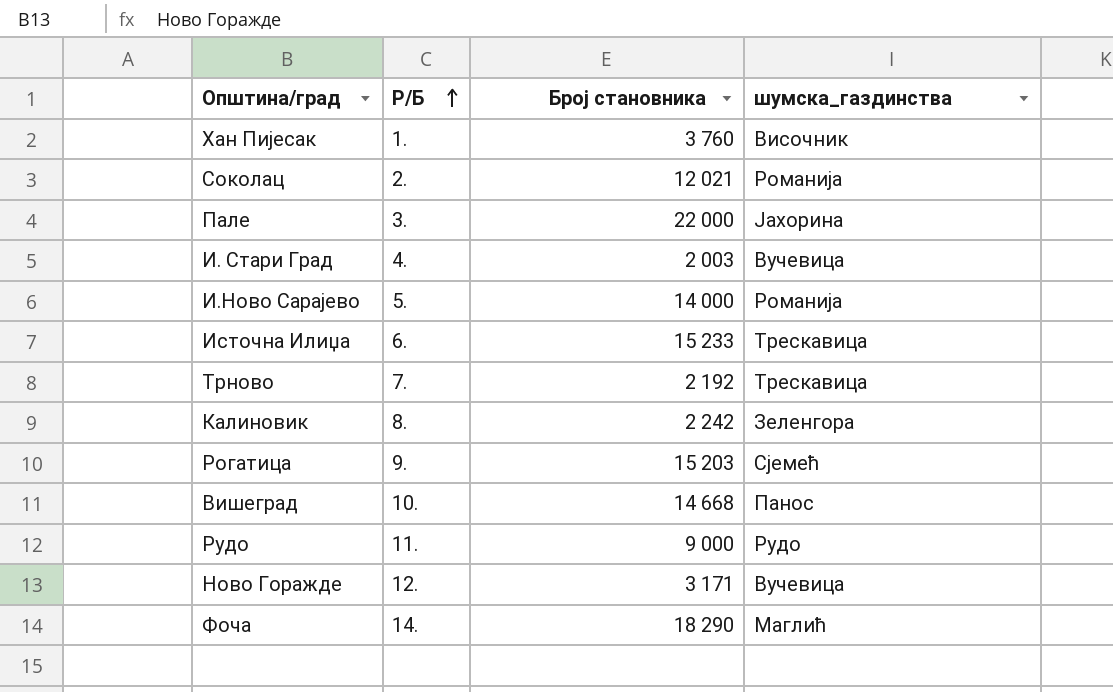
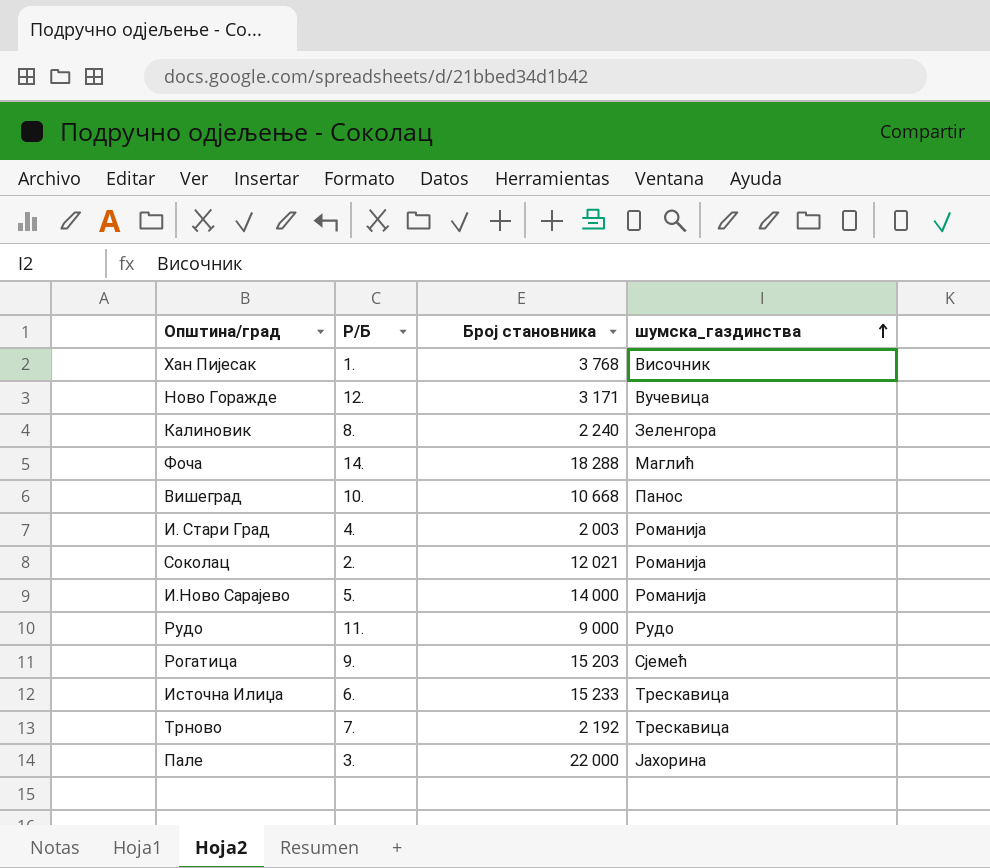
row order: Р/Б ascending -> шумска_газдинства ascending
Хан Пијесак | Број становника: 3 760 -> 3 768
Калиновик | Број становника: 2 242 -> 2 240
Фоча | Број становника: 18 290 -> 18 288
Вишеград | Број становника: 14 668 -> 10 668
И. Стари Град | шумска_газдинства: Вучевица -> Романија

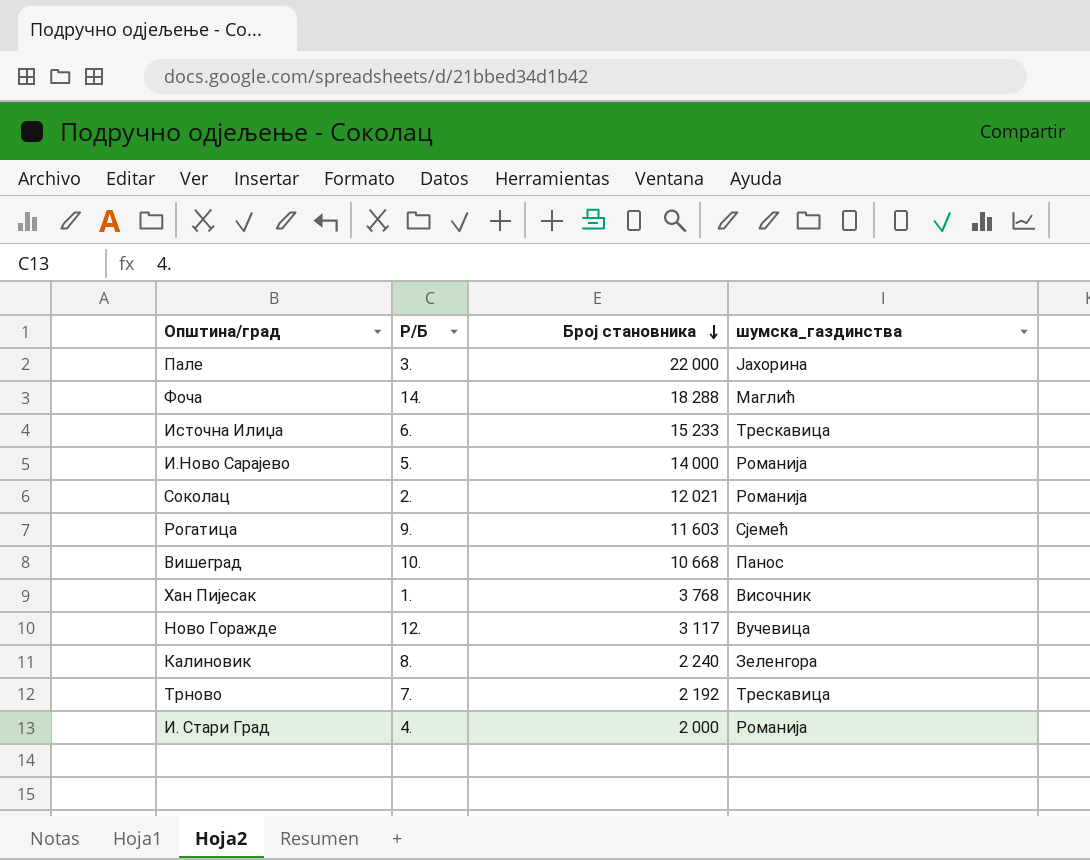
row order: шумска_газдинства ascending -> Број становника descending
row Рудо: 11. | 9 000 | Рудо -> none
Рогатица | Број становника: 15 203 -> 11 603
Ново Горажде | Број становника: 3 171 -> 3 117
И. Стари Град | Број становника: 2 003 -> 2 000

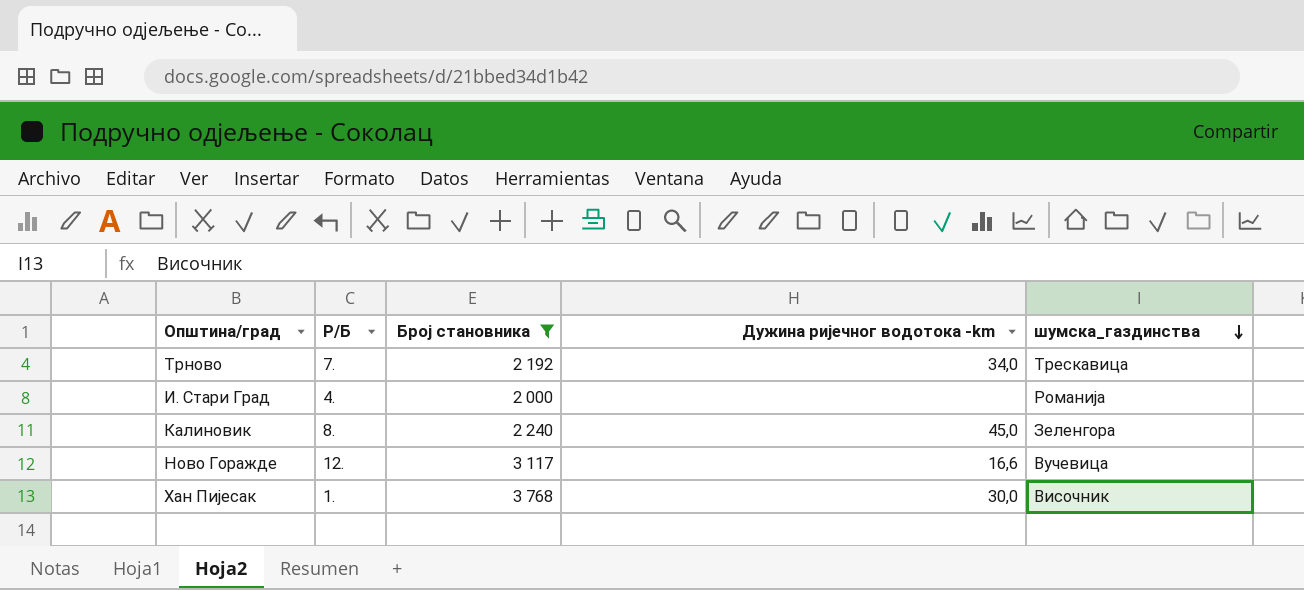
filter: none -> Број становника <= 3 768
row order: Број становника descending -> шумска_газдинства descending
column Дужина ријечног водотока -km | position: none -> 4

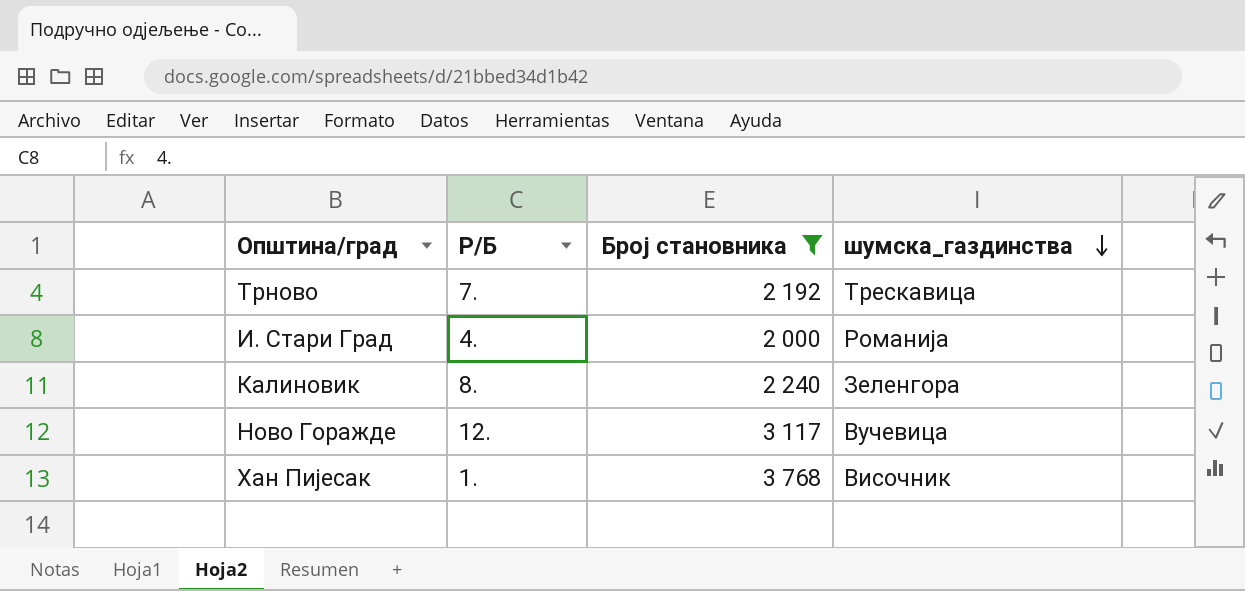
column Дужина ријечног водотока -km | position: 4 -> none

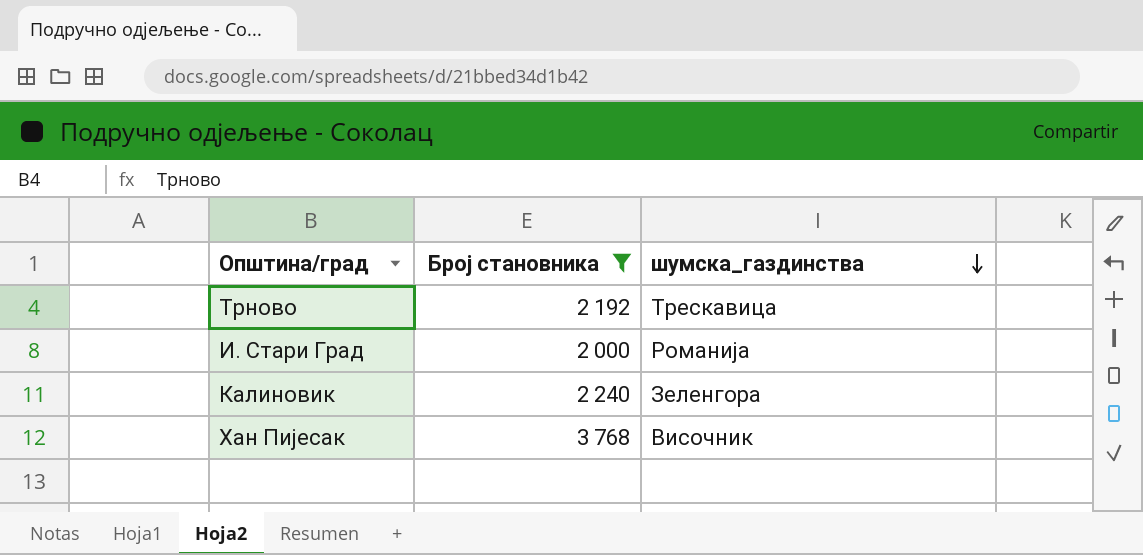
column Р/Б | position: 2 -> none
row Ново Горажде: 12. | 3 117 | Вучевица -> none

